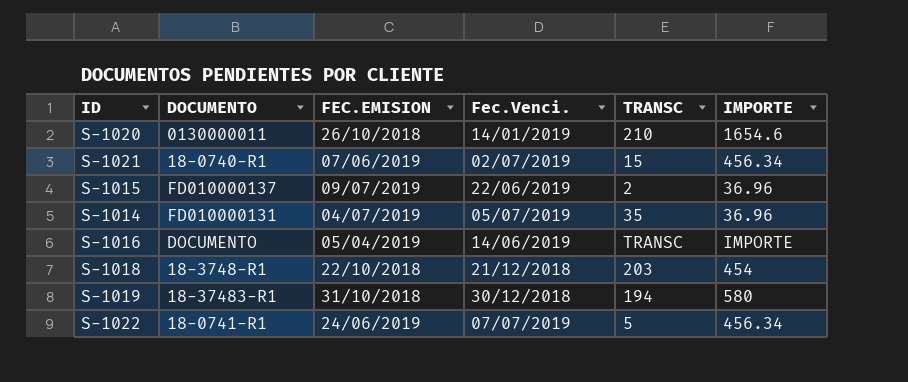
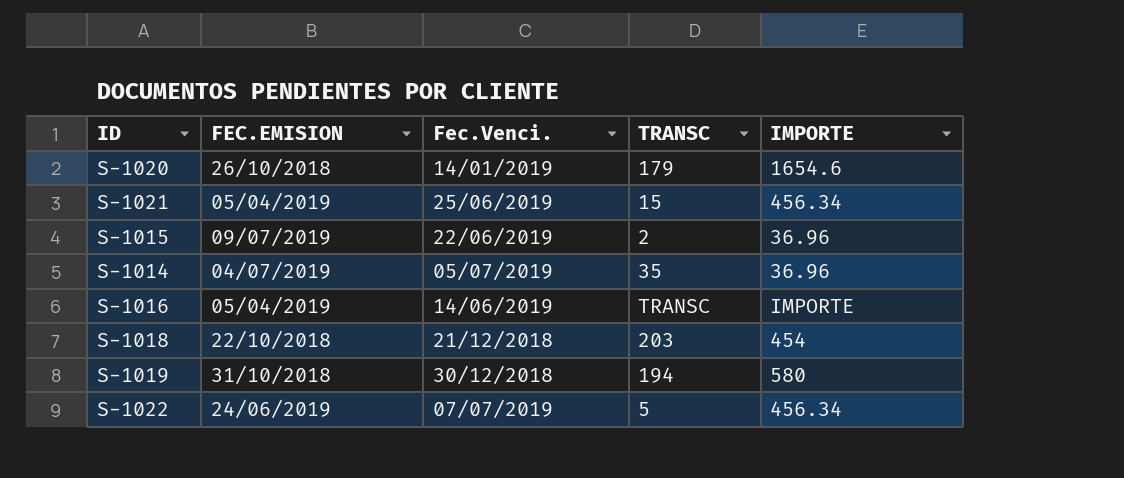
column DOCUMENTO | position: 2 -> none
S-1020 | TRANSC: 210 -> 179
S-1021 | FEC.EMISION: 07/06/2019 -> 05/04/2019
S-1021 | Fec.Venci.: 02/07/2019 -> 25/06/2019

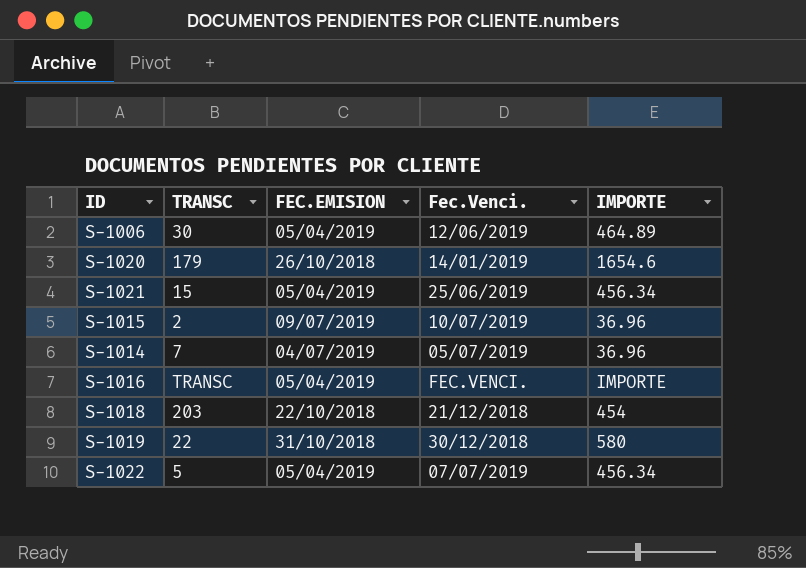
column TRANSC | position: 4 -> 2
row S-1006: none -> 30 | 05/04/2019 | 12/06/2019 | 464.89
S-1015 | Fec.Venci.: 22/06/2019 -> 10/07/2019
S-1014 | TRANSC: 35 -> 7
S-1016 | Fec.Venci.: 14/06/2019 -> FEC.VENCI.
S-1019 | TRANSC: 194 -> 22
S-1022 | FEC.EMISION: 24/06/2019 -> 05/04/2019

